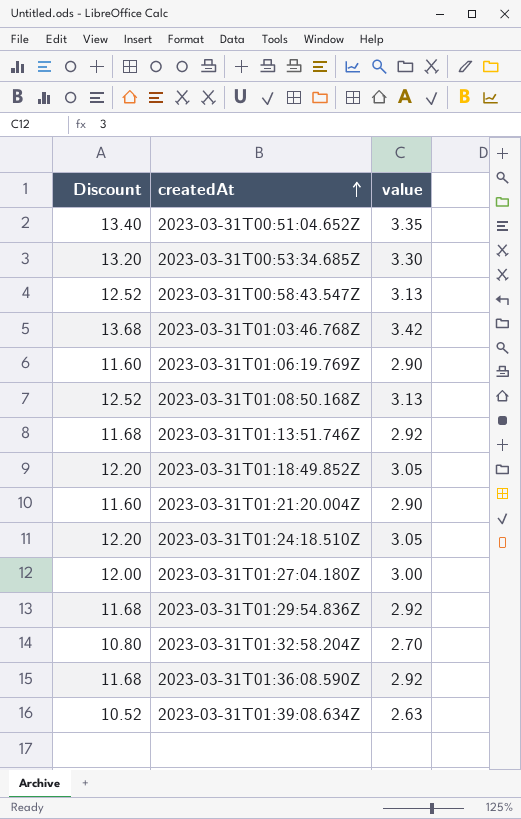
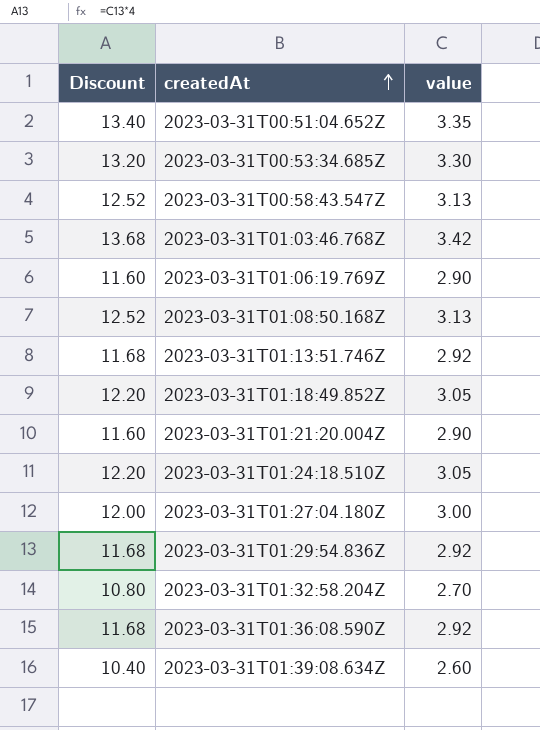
2023-03-31T01:39:08.634Z | Discount: 10.52 -> 10.40
2023-03-31T01:39:08.634Z | value: 2.63 -> 2.60

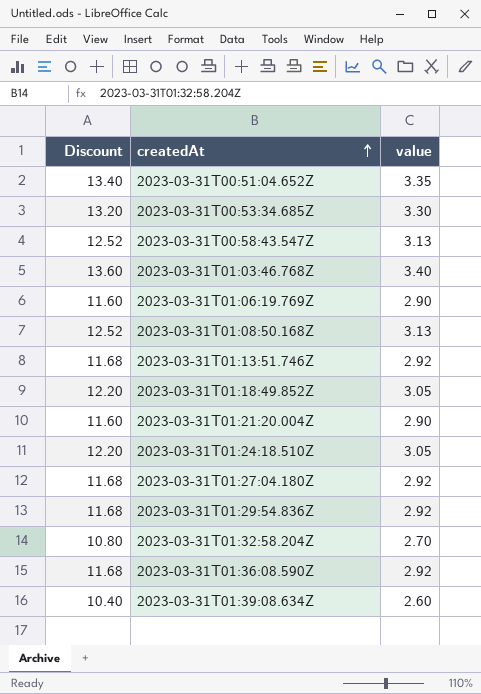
2023-03-31T01:03:46.768Z | Discount: 13.68 -> 13.60
2023-03-31T01:03:46.768Z | value: 3.42 -> 3.40
2023-03-31T01:27:04.180Z | Discount: 12.00 -> 11.68
2023-03-31T01:27:04.180Z | value: 3.00 -> 2.92

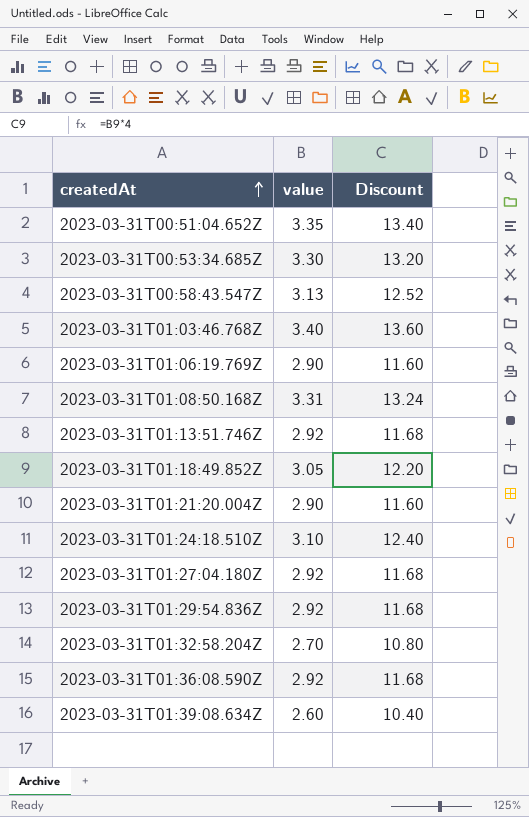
column Discount | position: 1 -> 3
2023-03-31T01:08:50.168Z | value: 3.13 -> 3.31
2023-03-31T01:08:50.168Z | Discount: 12.52 -> 13.24
2023-03-31T01:24:18.510Z | value: 3.05 -> 3.10
2023-03-31T01:24:18.510Z | Discount: 12.20 -> 12.40

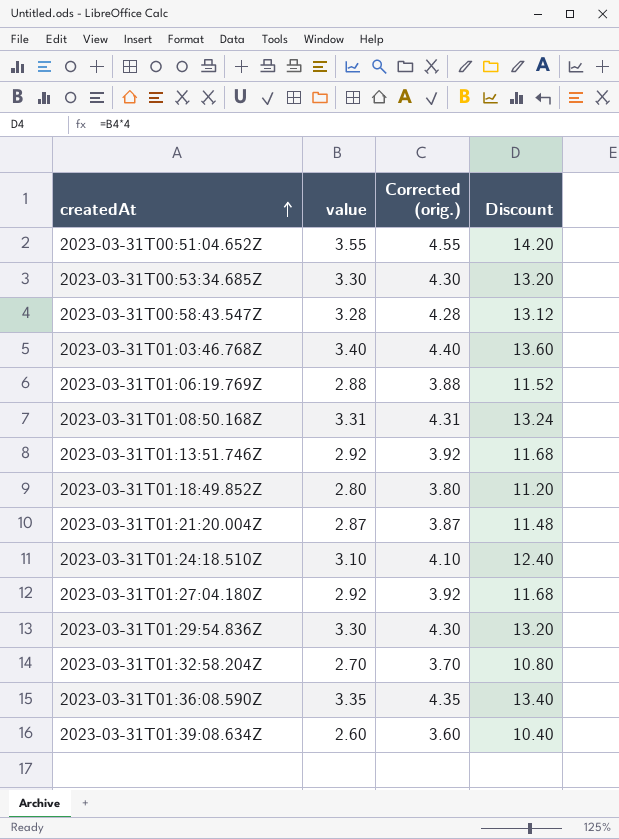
column Corrected (orig.) | formula: none -> [value] + 1
2023-03-31T00:51:04.652Z | value: 3.35 -> 3.55
2023-03-31T00:51:04.652Z | Discount: 13.40 -> 14.20
2023-03-31T00:58:43.547Z | value: 3.13 -> 3.28
2023-03-31T00:58:43.547Z | Discount: 12.52 -> 13.12
2023-03-31T01:06:19.769Z | value: 2.90 -> 2.88
2023-03-31T01:06:19.769Z | Discount: 11.60 -> 11.52
2023-03-31T01:18:49.852Z | value: 3.05 -> 2.80
2023-03-31T01:18:49.852Z | Discount: 12.20 -> 11.20
2023-03-31T01:21:20.004Z | value: 2.90 -> 2.87
2023-03-31T01:21:20.004Z | Discount: 11.60 -> 11.48
2023-03-31T01:29:54.836Z | value: 2.92 -> 3.30
2023-03-31T01:29:54.836Z | Discount: 11.68 -> 13.20
2023-03-31T01:36:08.590Z | value: 2.92 -> 3.35
2023-03-31T01:36:08.590Z | Discount: 11.68 -> 13.40

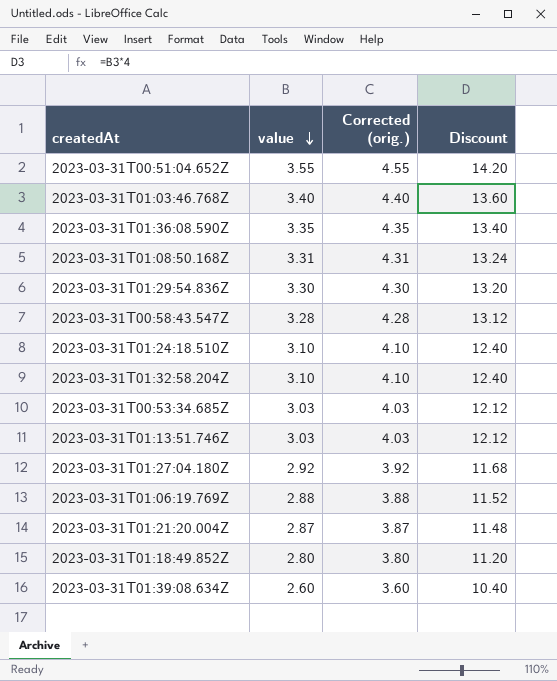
row order: createdAt ascending -> value descending
2023-03-31T01:32:58.204Z | value: 2.70 -> 3.10
2023-03-31T01:32:58.204Z | Corrected (orig.): 3.70 -> 4.10
2023-03-31T01:32:58.204Z | Discount: 10.80 -> 12.40
2023-03-31T00:53:34.685Z | value: 3.30 -> 3.03
2023-03-31T00:53:34.685Z | Corrected (orig.): 4.30 -> 4.03
2023-03-31T00:53:34.685Z | Discount: 13.20 -> 12.12
2023-03-31T01:13:51.746Z | value: 2.92 -> 3.03
2023-03-31T01:13:51.746Z | Corrected (orig.): 3.92 -> 4.03
2023-03-31T01:13:51.746Z | Discount: 11.68 -> 12.12

